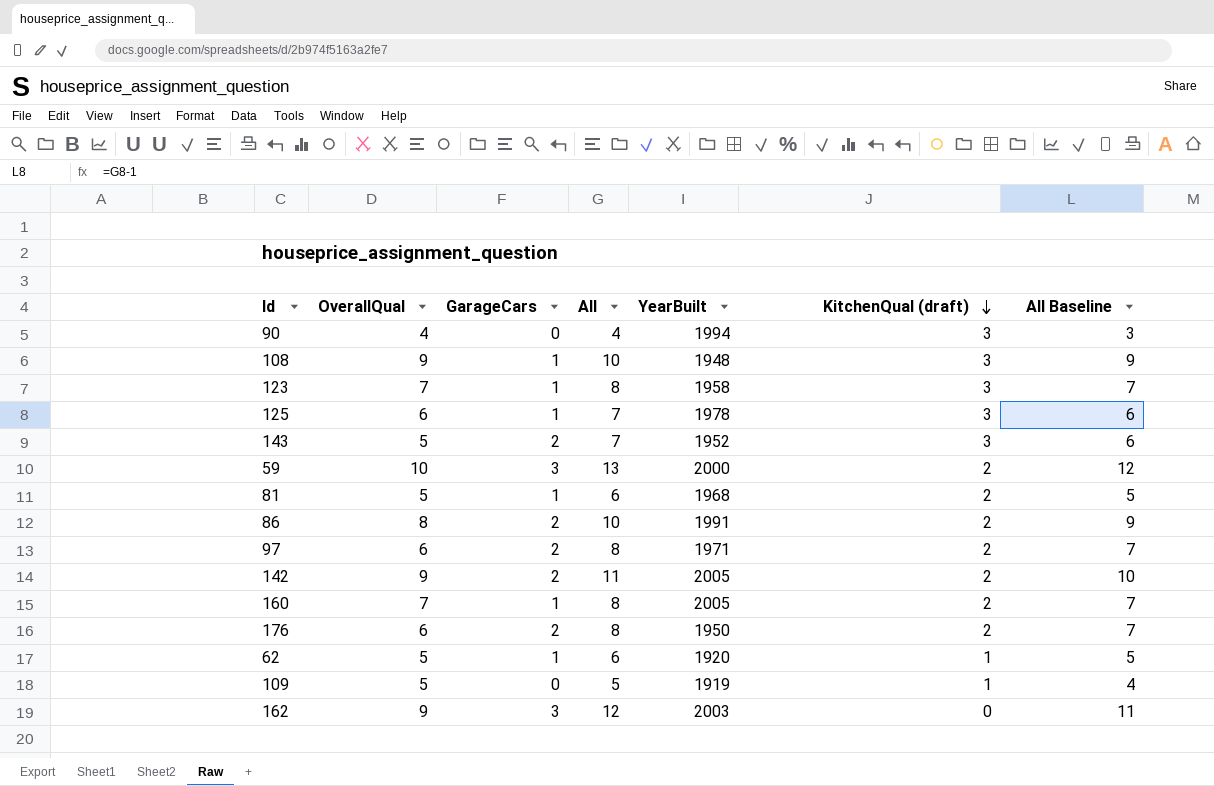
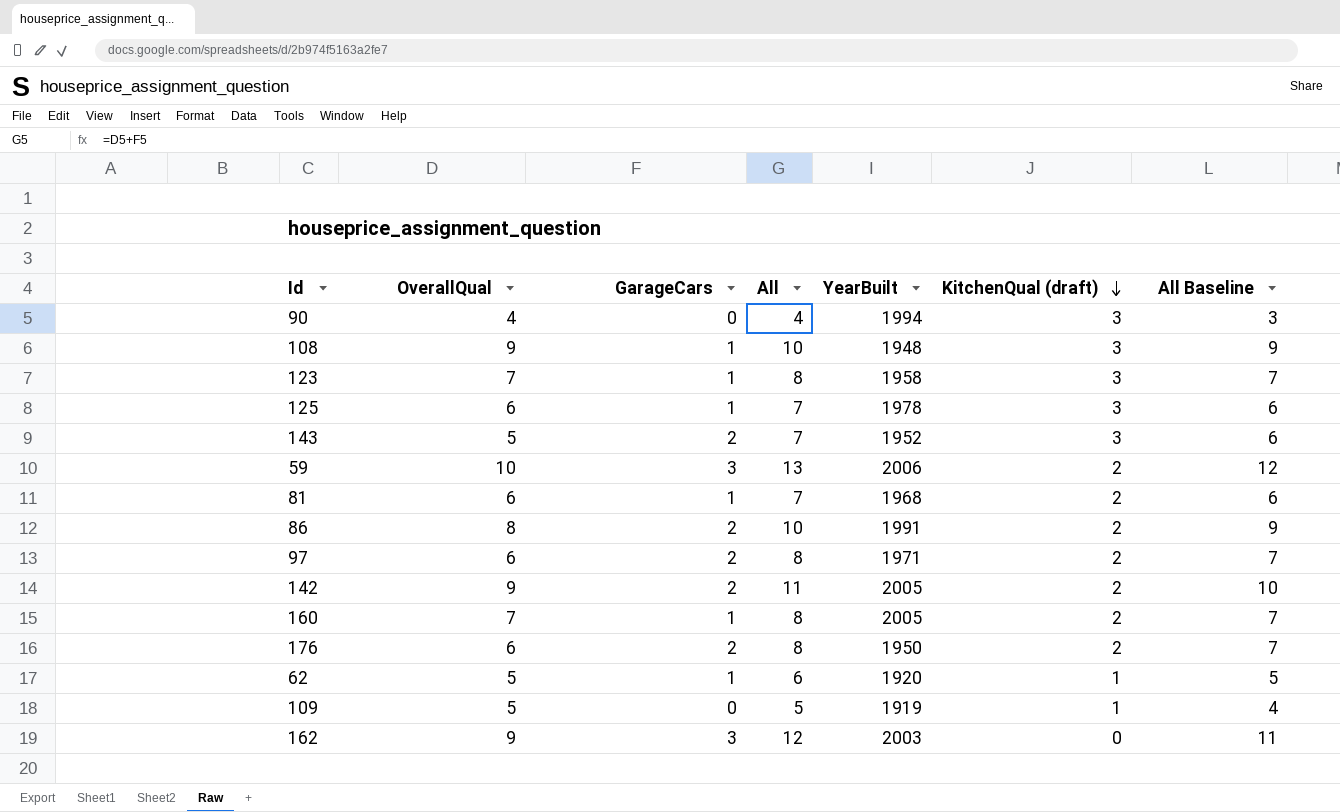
59 | YearBuilt: 2000 -> 2006
81 | OverallQual: 5 -> 6
81 | All: 6 -> 7
81 | All Baseline: 5 -> 6

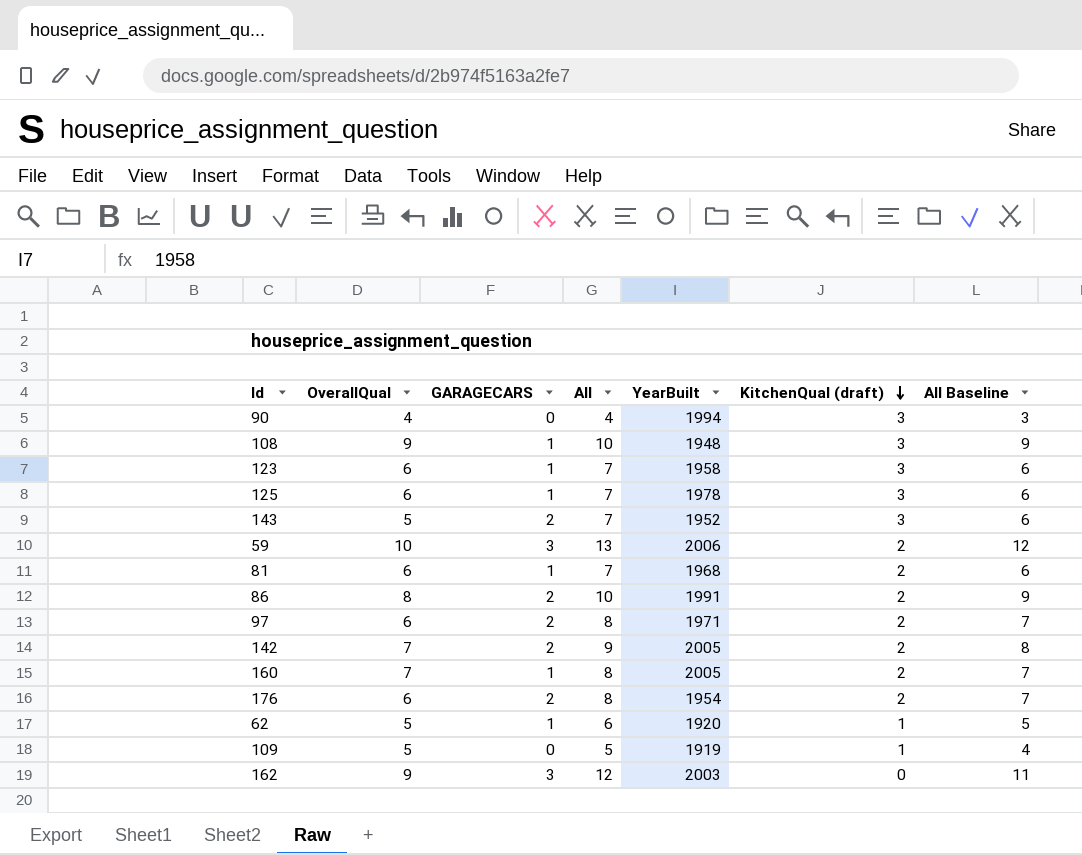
column name: GarageCars -> GARAGECARS
123 | OverallQual: 7 -> 6
123 | All: 8 -> 7
123 | All Baseline: 7 -> 6
142 | OverallQual: 9 -> 7
142 | All: 11 -> 9
142 | All Baseline: 10 -> 8
176 | YearBuilt: 1950 -> 1954

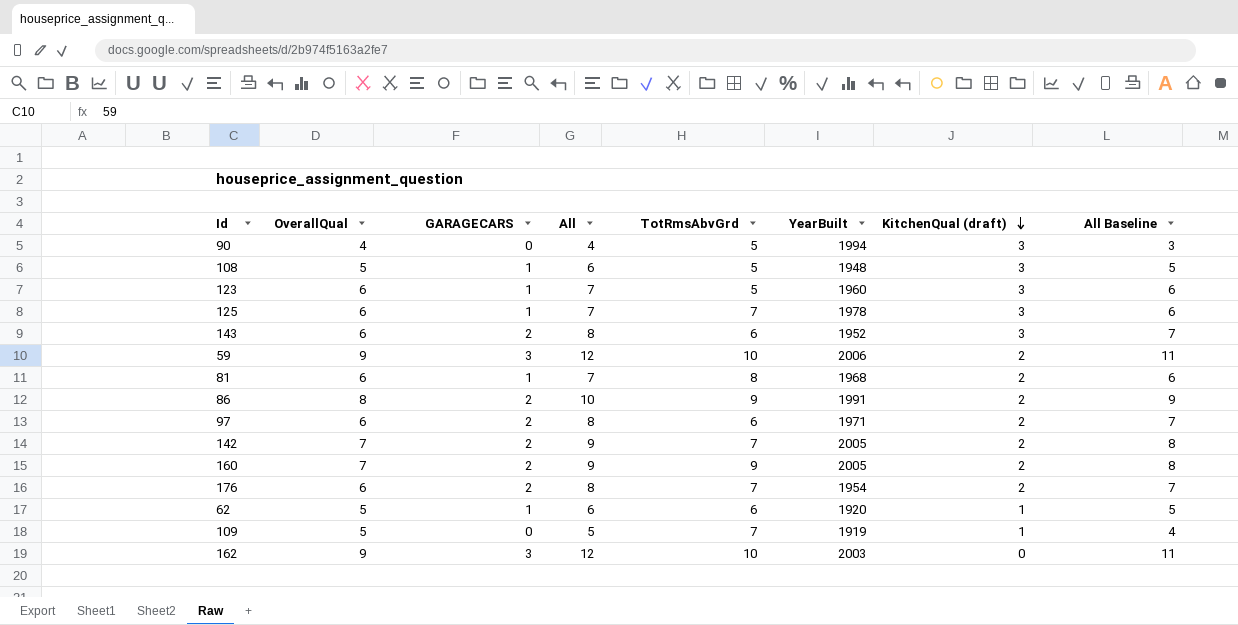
column TotRmsAbvGrd | position: none -> 5
108 | OverallQual: 9 -> 5
108 | All: 10 -> 6
108 | All Baseline: 9 -> 5
123 | YearBuilt: 1958 -> 1960
143 | OverallQual: 5 -> 6
143 | All: 7 -> 8
143 | All Baseline: 6 -> 7
59 | OverallQual: 10 -> 9
59 | All: 13 -> 12
59 | All Baseline: 12 -> 11
160 | GARAGECARS: 1 -> 2
160 | All: 8 -> 9
160 | All Baseline: 7 -> 8

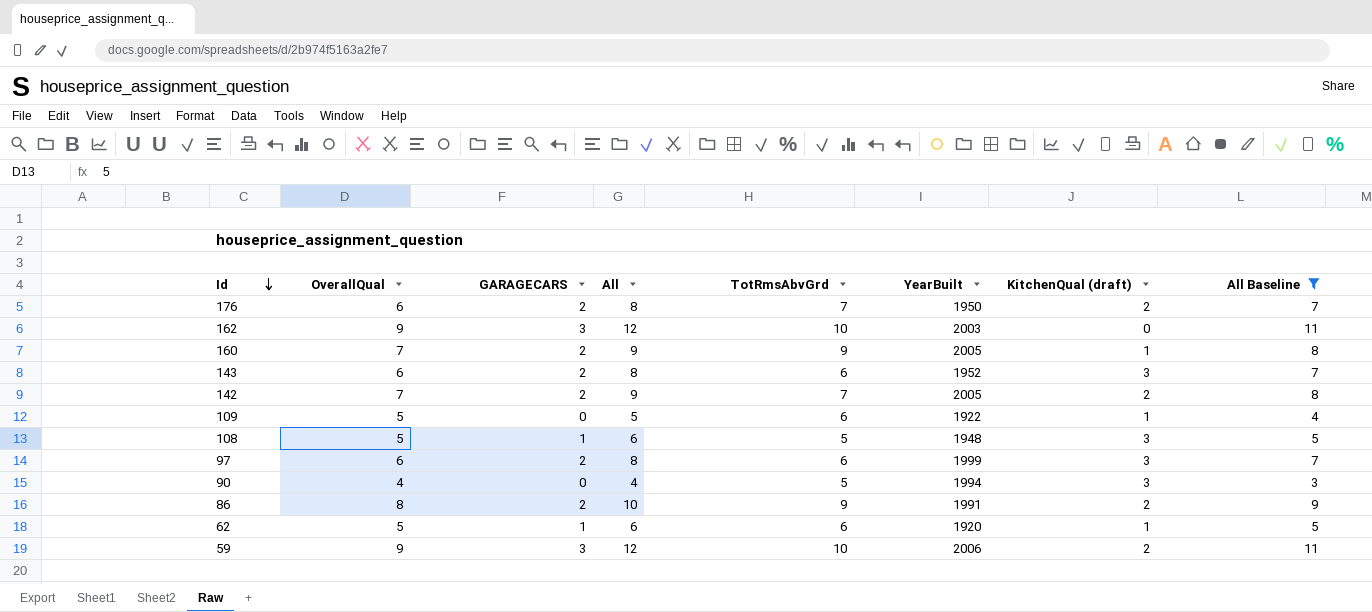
filter: none -> All Baseline != 6
row order: KitchenQual (draft) descending -> Id descending
176 | YearBuilt: 1954 -> 1950
160 | KitchenQual (draft): 2 -> 1
109 | TotRmsAbvGrd: 7 -> 6
109 | YearBuilt: 1919 -> 1922
97 | YearBuilt: 1971 -> 1999
97 | KitchenQual (draft): 2 -> 3

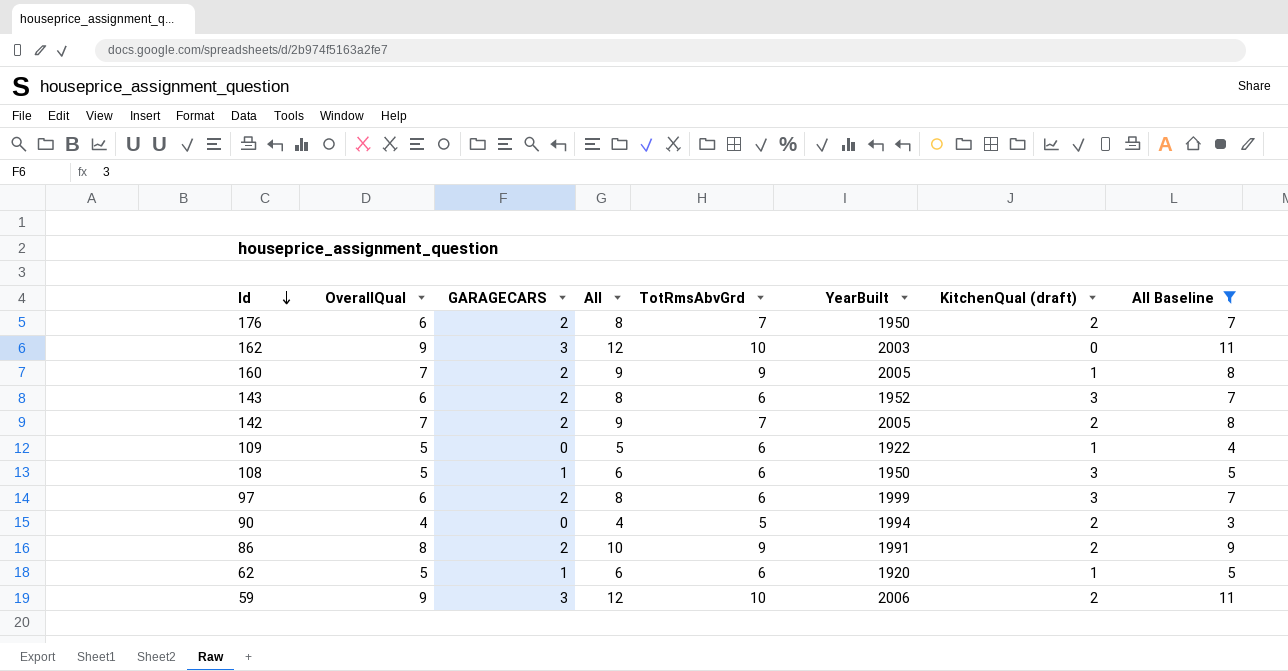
108 | TotRmsAbvGrd: 5 -> 6
108 | YearBuilt: 1948 -> 1950
90 | KitchenQual (draft): 3 -> 2

